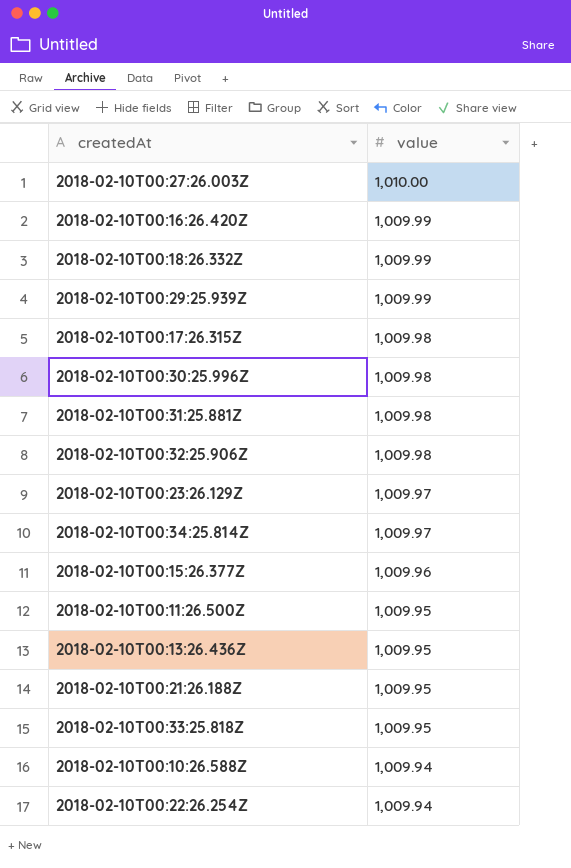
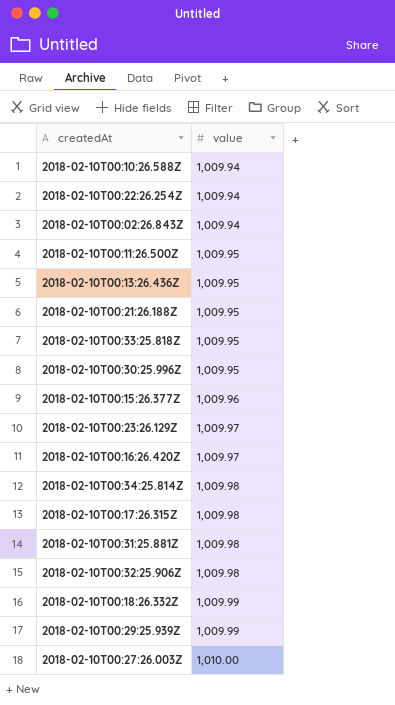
row order: value descending -> value ascending
row 2018-02-10T00:02:26.843Z: none -> 1,009.94
2018-02-10T00:30:25.996Z | value: 1,009.98 -> 1,009.95
2018-02-10T00:16:26.420Z | value: 1,009.99 -> 1,009.97
2018-02-10T00:34:25.814Z | value: 1,009.97 -> 1,009.98

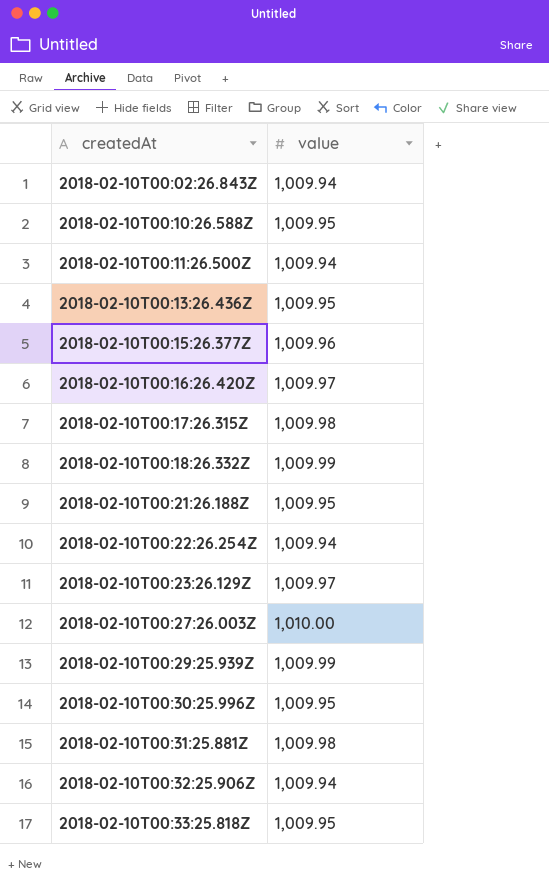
row order: value ascending -> createdAt ascending
row 2018-02-10T00:34:25.814Z: 1,009.98 -> none
2018-02-10T00:10:26.588Z | value: 1,009.94 -> 1,009.95
2018-02-10T00:11:26.500Z | value: 1,009.95 -> 1,009.94
2018-02-10T00:32:25.906Z | value: 1,009.98 -> 1,009.94

